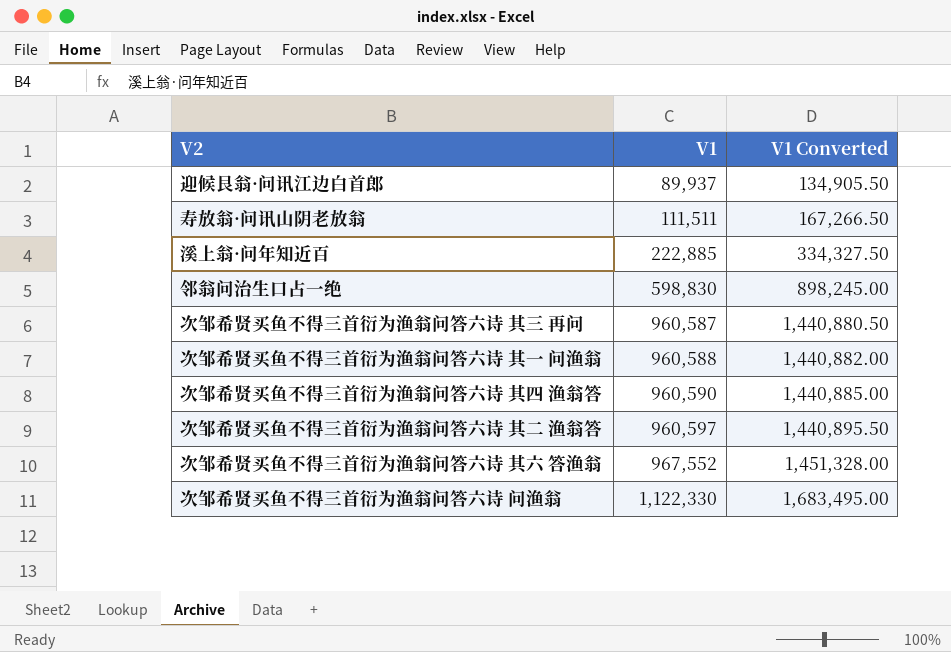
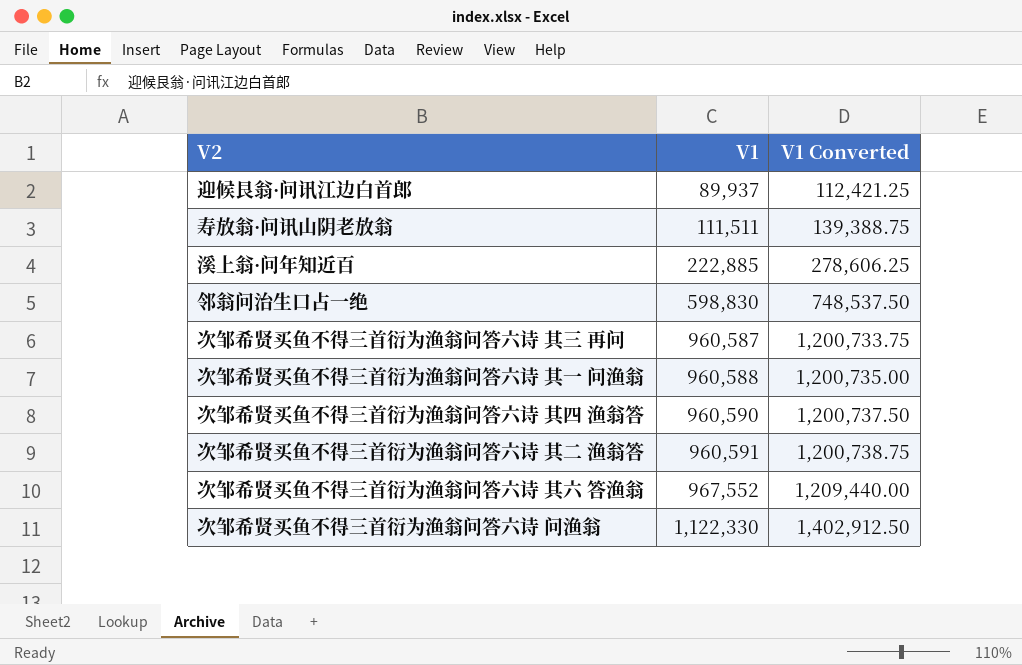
column V1 Converted | formula: [V1] * 1.5 -> [V1] * 1.25
次邹希贤买鱼不得三首衍为渔翁问答六诗 其二 渔翁答 | V1: 960,597 -> 960,591

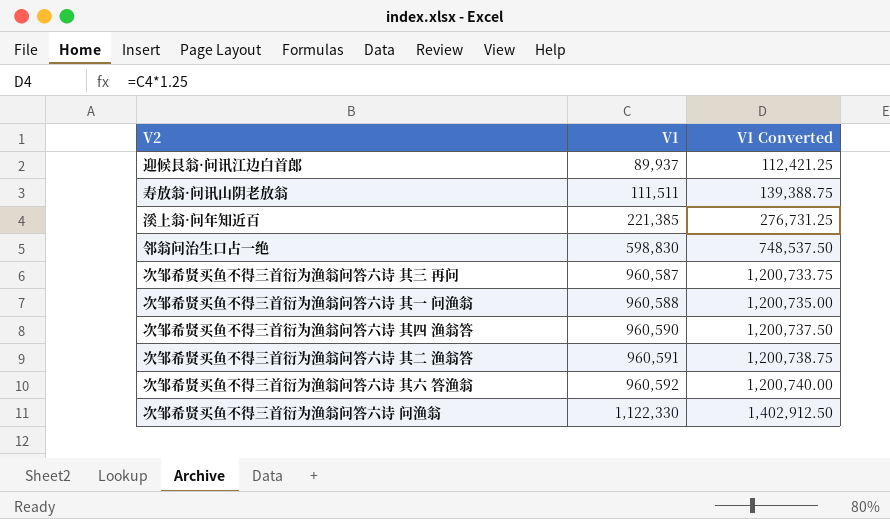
溪上翁·问年知近百 | V1: 222,885 -> 221,385
溪上翁·问年知近百 | V1 Converted: 278,606.25 -> 276,731.25
次邹希贤买鱼不得三首衍为渔翁问答六诗 其六 答渔翁 | V1: 967,552 -> 960,592
次邹希贤买鱼不得三首衍为渔翁问答六诗 其六 答渔翁 | V1 Converted: 1,209,440.00 -> 1,200,740.00

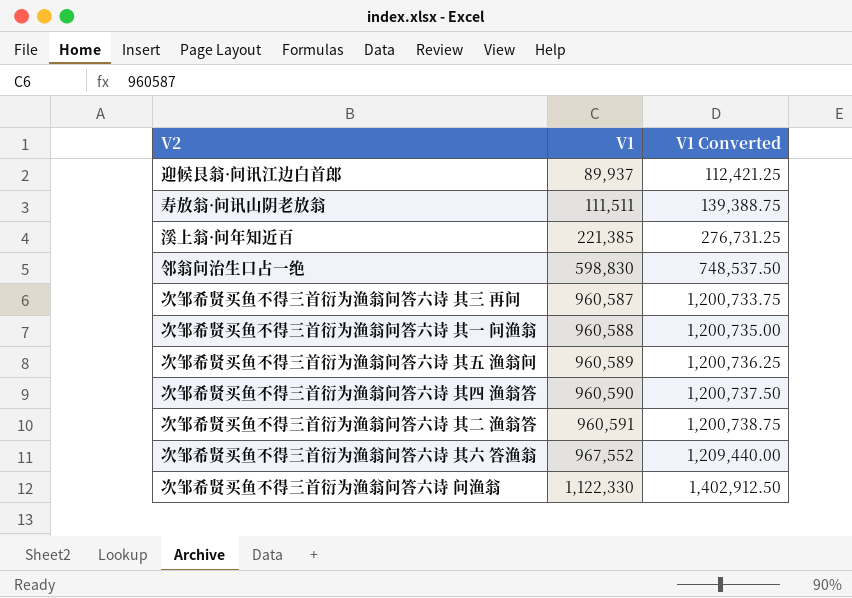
row 次邹希贤买鱼不得三首衍为渔翁问答六诗 其五 渔翁问: none -> 960,589 | 1,200,736.25
次邹希贤买鱼不得三首衍为渔翁问答六诗 其六 答渔翁 | V1: 960,592 -> 967,552
次邹希贤买鱼不得三首衍为渔翁问答六诗 其六 答渔翁 | V1 Converted: 1,200,740.00 -> 1,209,440.00

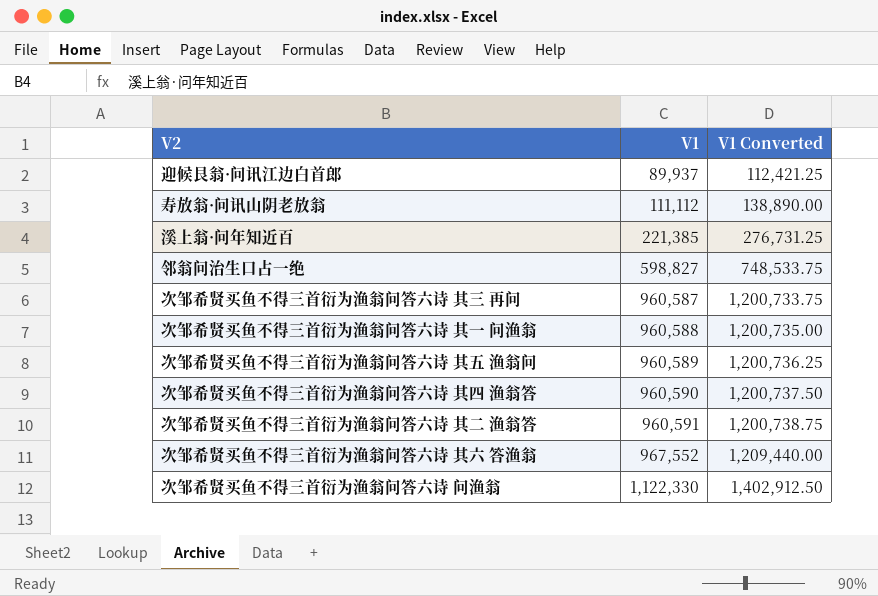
寿放翁·问讯山阴老放翁 | V1: 111,511 -> 111,112
寿放翁·问讯山阴老放翁 | V1 Converted: 139,388.75 -> 138,890.00
邻翁问治生口占一绝 | V1: 598,830 -> 598,827
邻翁问治生口占一绝 | V1 Converted: 748,537.50 -> 748,533.75

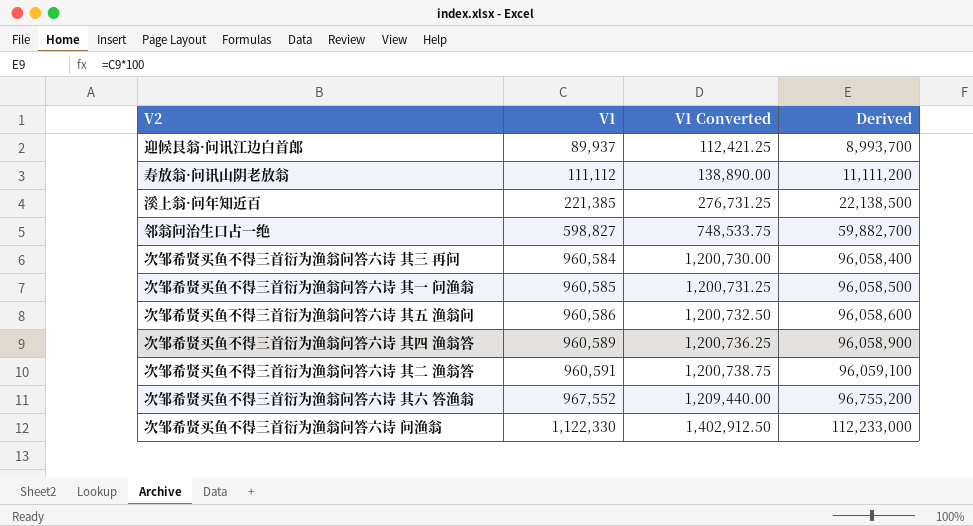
column Derived | formula: none -> [V1] * 100
次邹希贤买鱼不得三首衍为渔翁问答六诗 其三 再问 | V1: 960,587 -> 960,584
次邹希贤买鱼不得三首衍为渔翁问答六诗 其三 再问 | V1 Converted: 1,200,733.75 -> 1,200,730.00
次邹希贤买鱼不得三首衍为渔翁问答六诗 其一 问渔翁 | V1: 960,588 -> 960,585
次邹希贤买鱼不得三首衍为渔翁问答六诗 其一 问渔翁 | V1 Converted: 1,200,735.00 -> 1,200,731.25
次邹希贤买鱼不得三首衍为渔翁问答六诗 其五 渔翁问 | V1: 960,589 -> 960,586
次邹希贤买鱼不得三首衍为渔翁问答六诗 其五 渔翁问 | V1 Converted: 1,200,736.25 -> 1,200,732.50
次邹希贤买鱼不得三首衍为渔翁问答六诗 其四 渔翁答 | V1: 960,590 -> 960,589
次邹希贤买鱼不得三首衍为渔翁问答六诗 其四 渔翁答 | V1 Converted: 1,200,737.50 -> 1,200,736.25

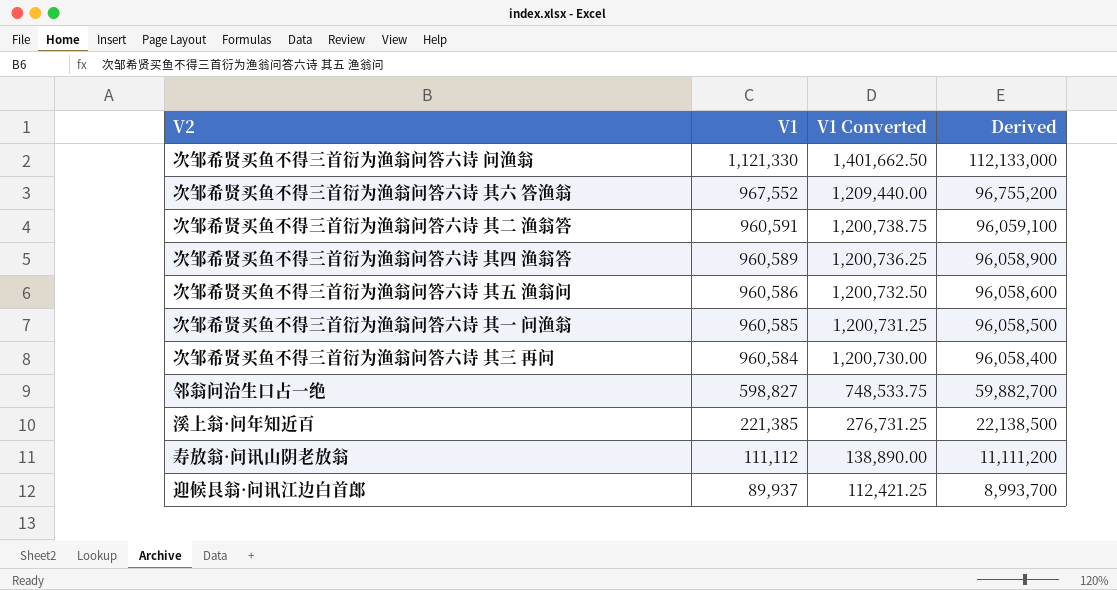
row order: V1 ascending -> V1 descending
次邹希贤买鱼不得三首衍为渔翁问答六诗 问渔翁 | V1: 1,122,330 -> 1,121,330
次邹希贤买鱼不得三首衍为渔翁问答六诗 问渔翁 | V1 Converted: 1,402,912.50 -> 1,401,662.50
次邹希贤买鱼不得三首衍为渔翁问答六诗 问渔翁 | Derived: 112,233,000 -> 112,133,000

